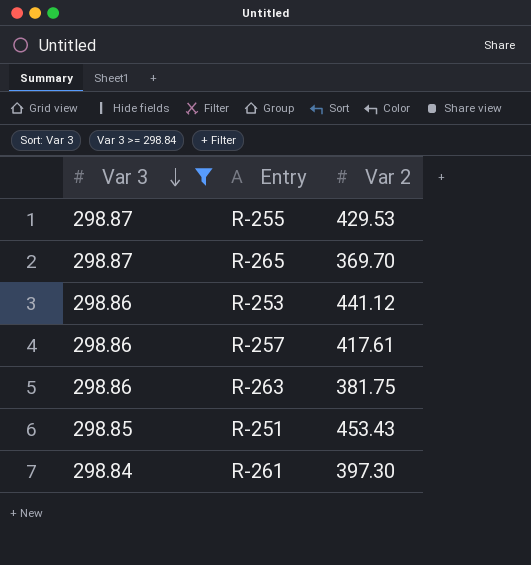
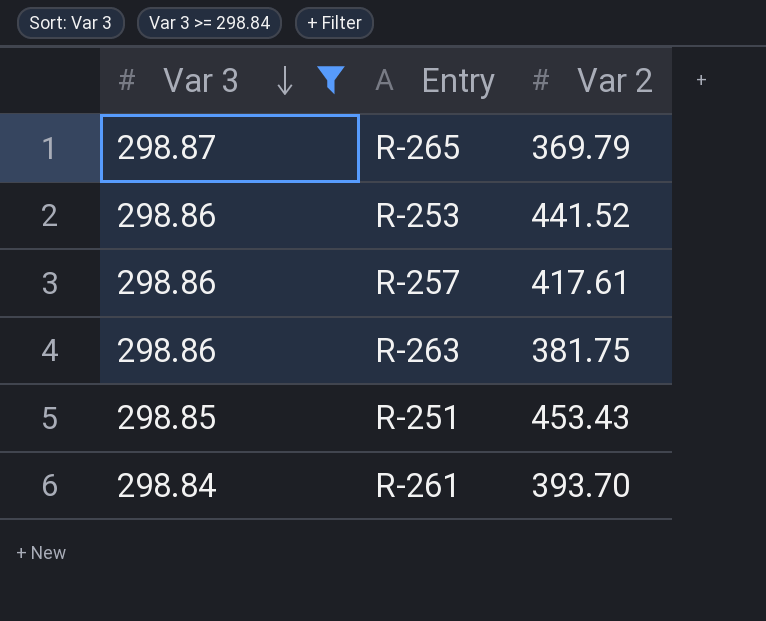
row R-255: 298.87 | 429.53 -> none
R-265 | Var 2: 369.70 -> 369.79
R-253 | Var 2: 441.12 -> 441.52
R-261 | Var 2: 397.30 -> 393.70

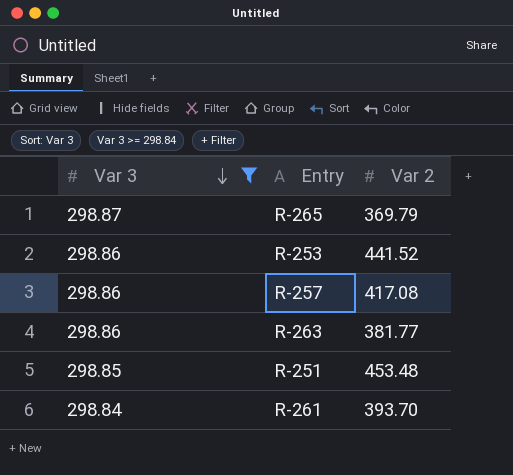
R-257 | Var 2: 417.61 -> 417.08
R-263 | Var 2: 381.75 -> 381.77
R-251 | Var 2: 453.43 -> 453.48

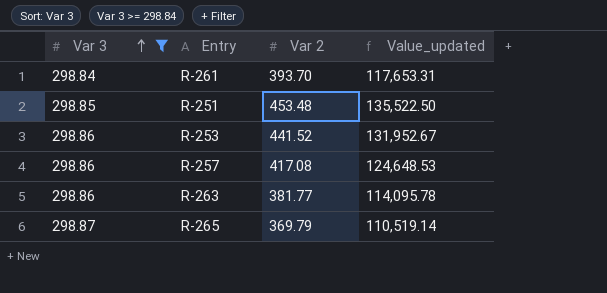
row order: Var 3 descending -> Var 3 ascending
column Value_updated | formula: none -> [Var 3] * [Var 2]

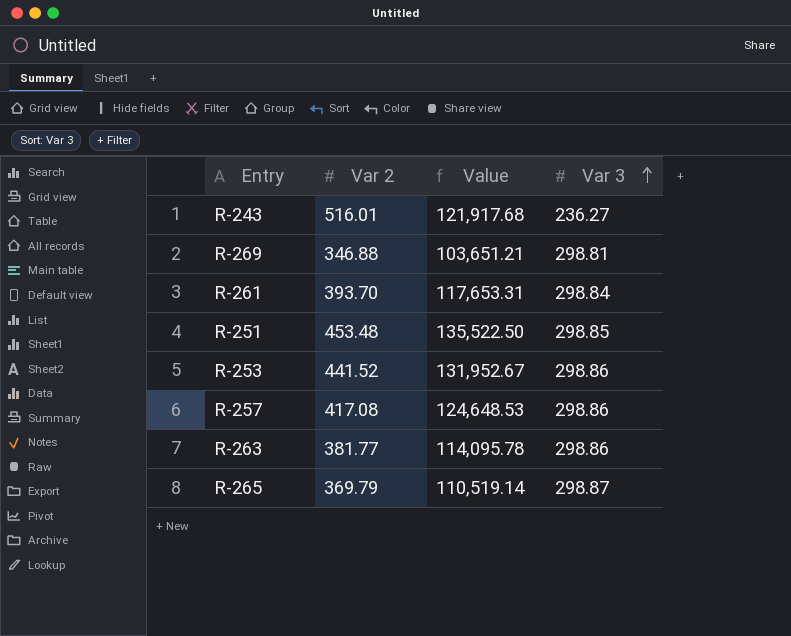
filter: Var 3 >= 298.84 -> none
column name: Value_updated -> Value
column Var 3 | position: 1 -> 4

